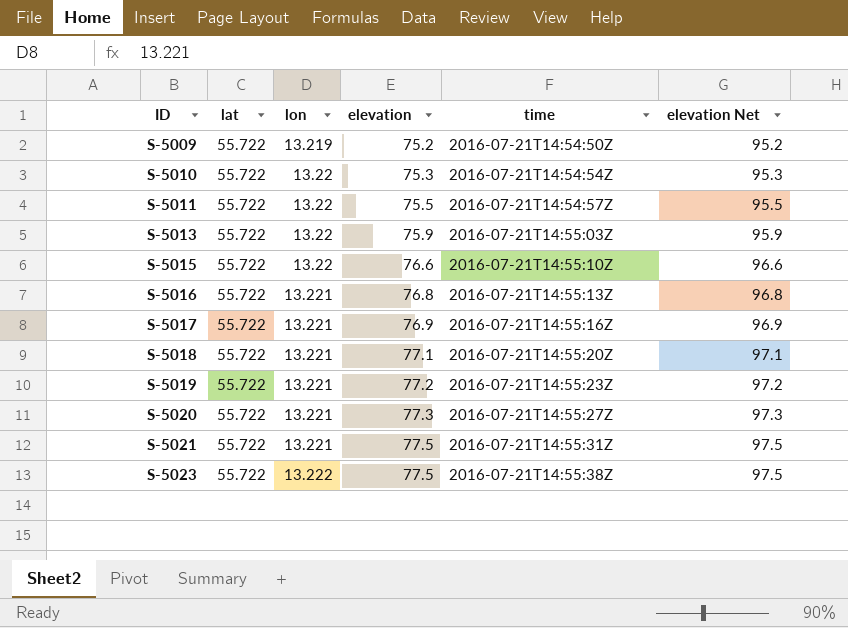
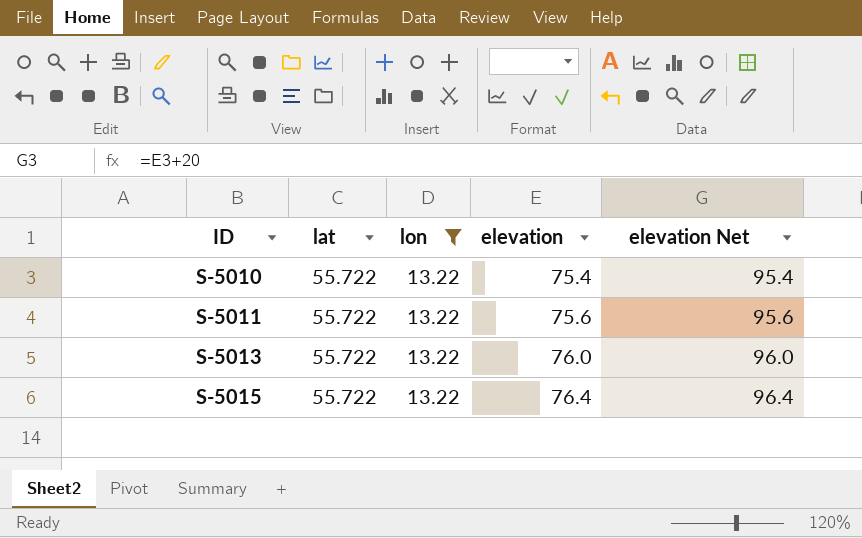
filter: none -> lon = 13.22
column time | position: 5 -> none
S-5010 | elevation: 75.3 -> 75.4
S-5010 | elevation Net: 95.3 -> 95.4
S-5011 | elevation: 75.5 -> 75.6
S-5011 | elevation Net: 95.5 -> 95.6
S-5013 | elevation: 75.9 -> 76.0
S-5013 | elevation Net: 95.9 -> 96.0
S-5015 | elevation: 76.6 -> 76.4
S-5015 | elevation Net: 96.6 -> 96.4

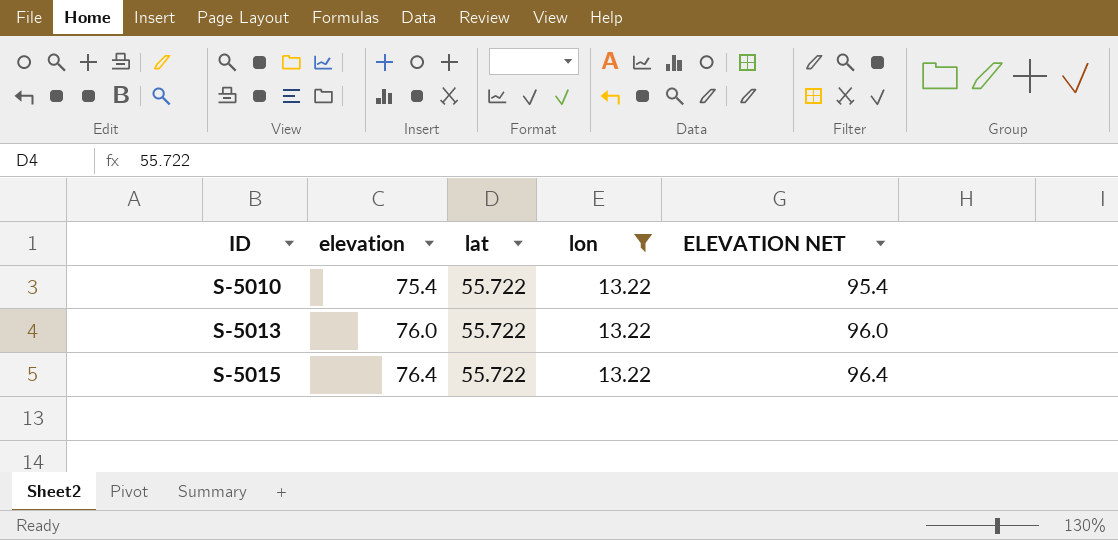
column elevation | position: 4 -> 2
column name: elevation Net -> ELEVATION NET
row S-5011: 55.722 | 13.22 | 75.6 | 95.6 -> none

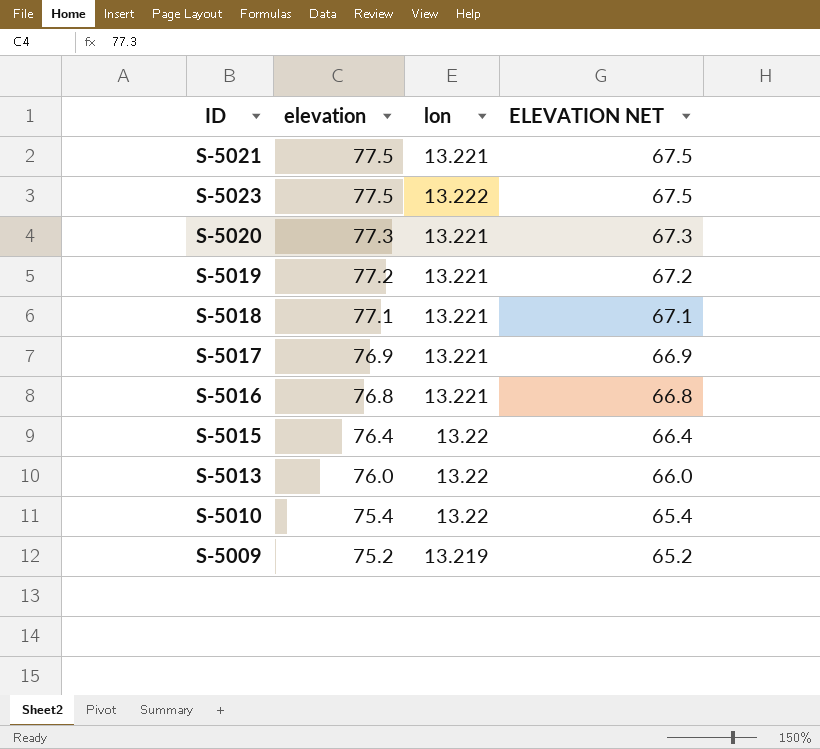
filter: lon = 13.22 -> none
row order: ID ascending -> elevation descending
column lat | position: 3 -> none
column ELEVATION NET | formula: [elevation] + 20 -> [elevation] - 10

